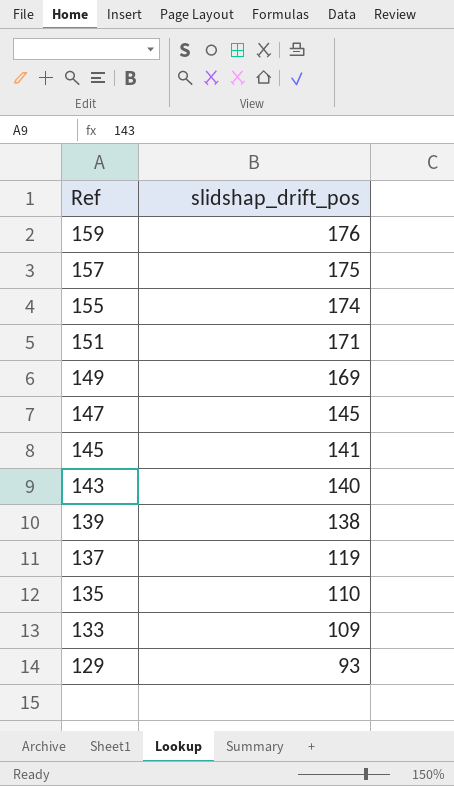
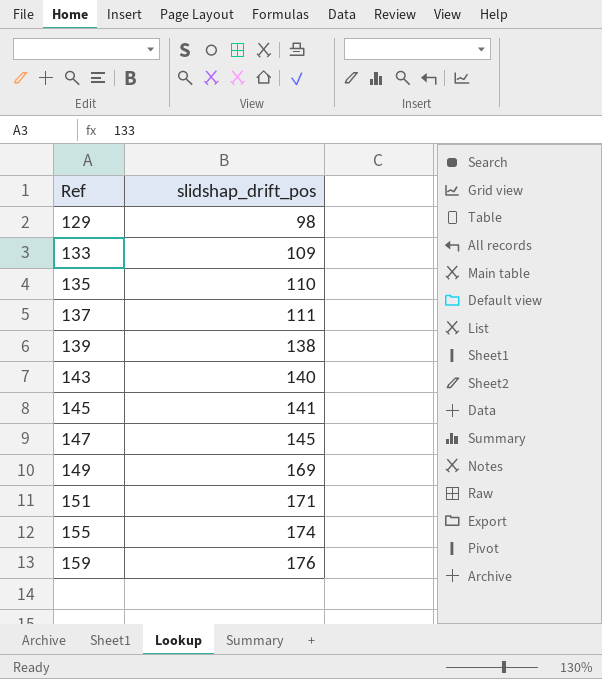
row order: Ref descending -> Ref ascending
row 157: 175 -> none
129 | slidshap_drift_pos: 93 -> 98
137 | slidshap_drift_pos: 119 -> 111

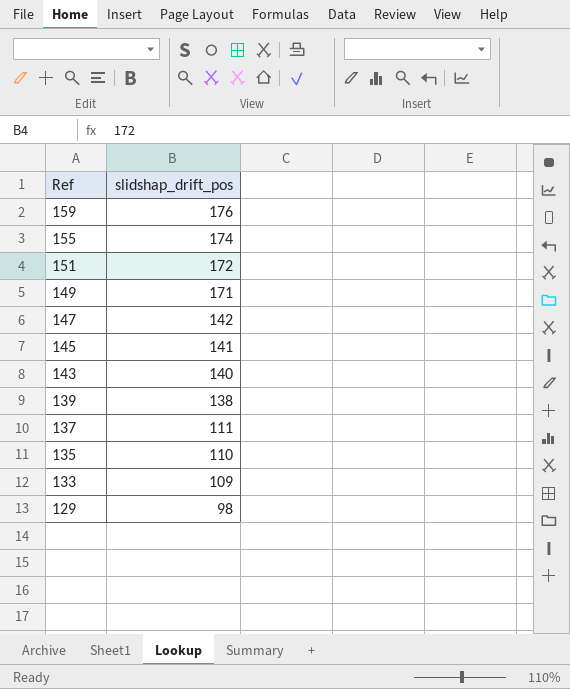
row order: Ref ascending -> Ref descending
151 | slidshap_drift_pos: 171 -> 172
149 | slidshap_drift_pos: 169 -> 171
147 | slidshap_drift_pos: 145 -> 142

